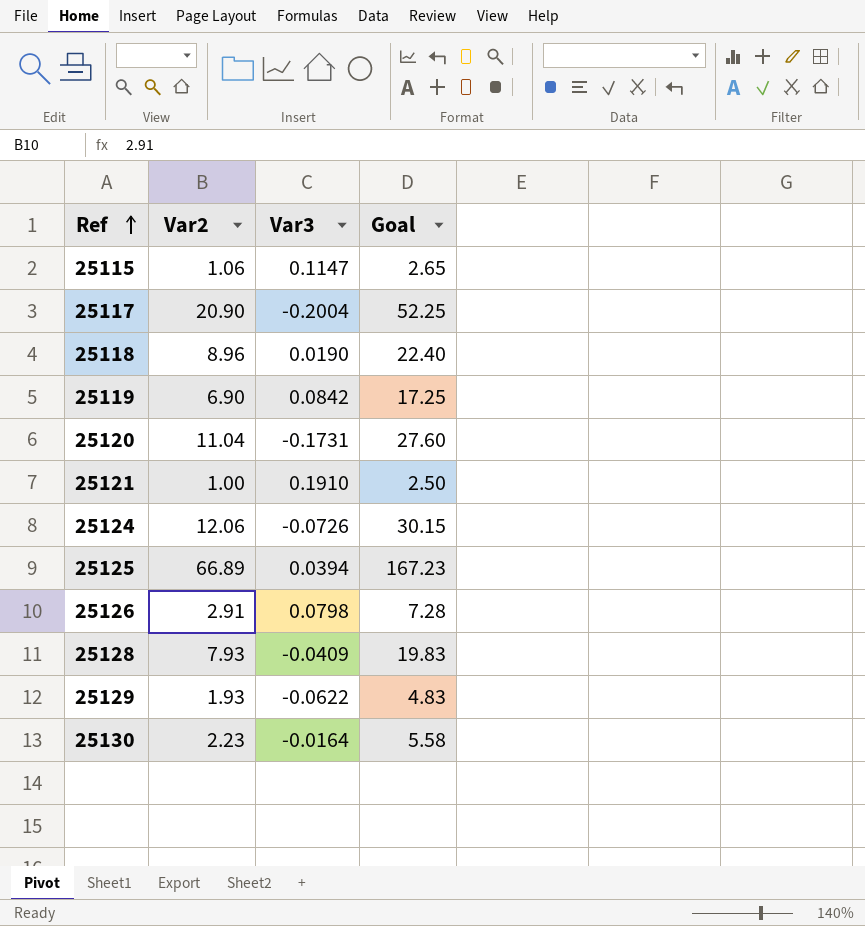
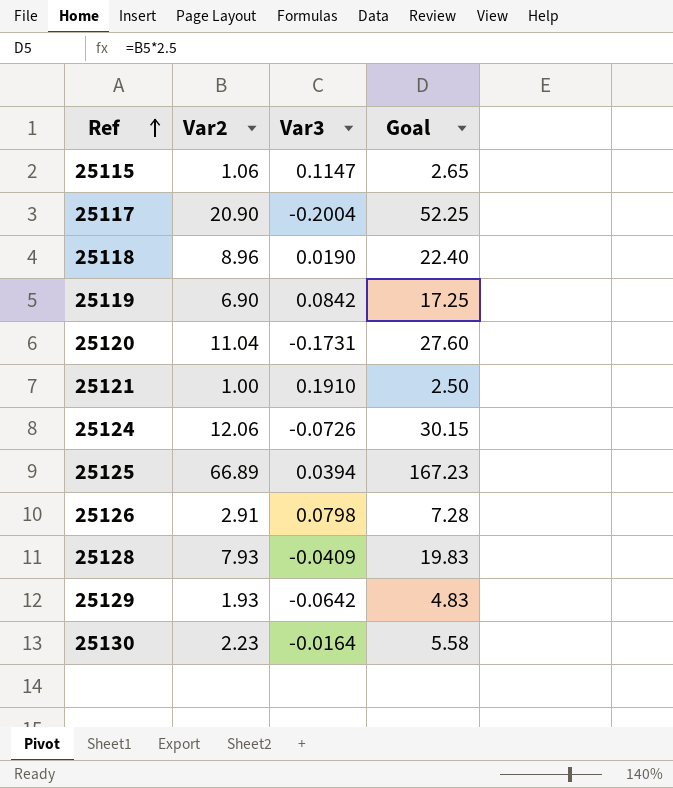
25129 | Var3: -0.0622 -> -0.0642

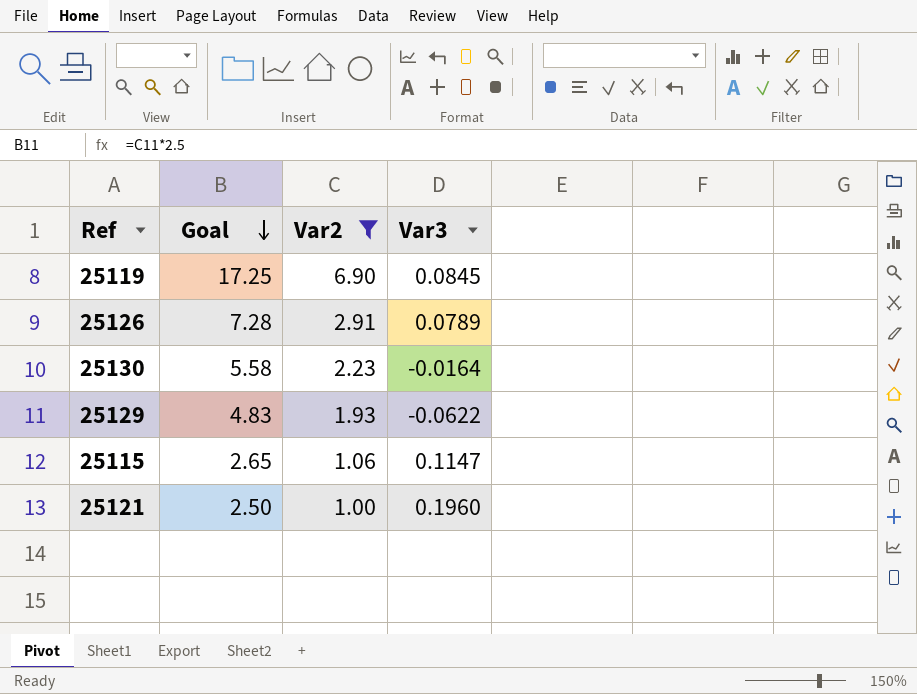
filter: none -> Var2 <= 6.90
row order: Ref ascending -> Goal descending
column Goal | position: 4 -> 2
25119 | Var3: 0.0842 -> 0.0845
25126 | Var3: 0.0798 -> 0.0789
25129 | Var3: -0.0642 -> -0.0622
25121 | Var3: 0.1910 -> 0.1960

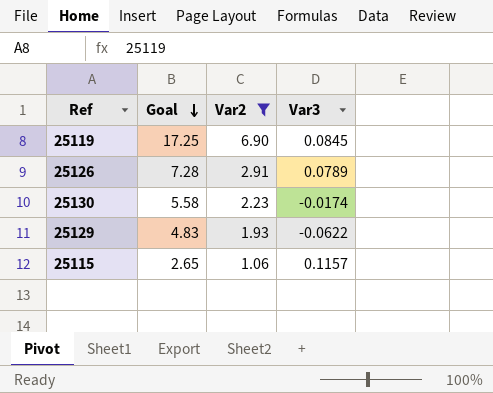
row 25121: 2.50 | 1.00 | 0.1960 -> none
25130 | Var3: -0.0164 -> -0.0174
25115 | Var3: 0.1147 -> 0.1157

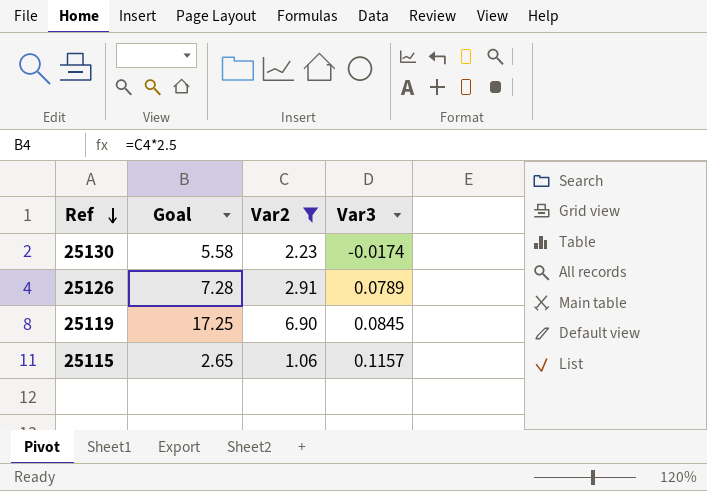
row order: Goal descending -> Ref descending
row 25129: 4.83 | 1.93 | -0.0622 -> none

